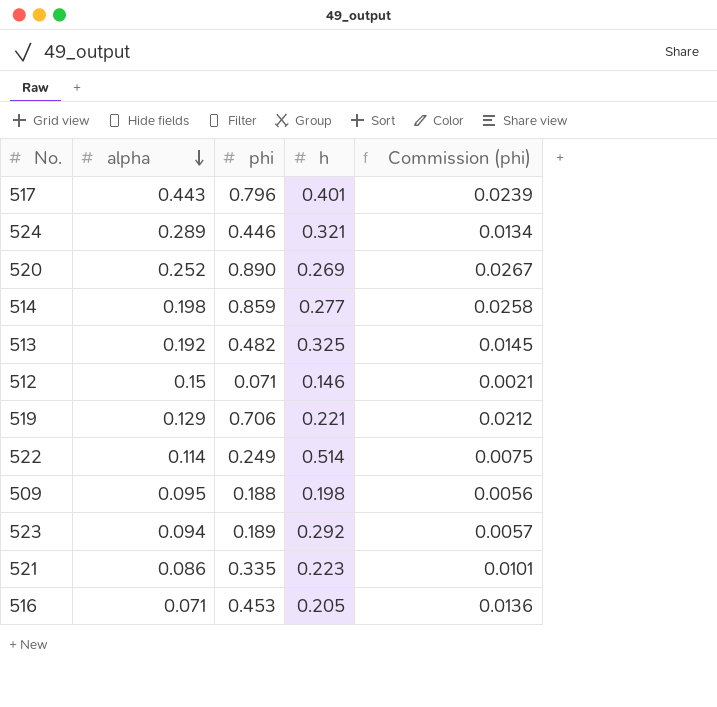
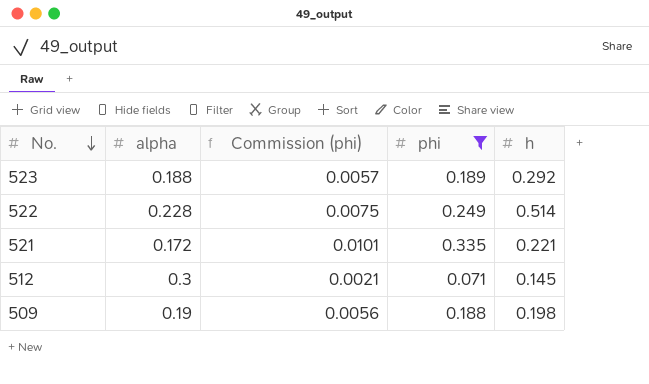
filter: none -> phi <= 0.335
row order: alpha descending -> No. descending
column Commission (phi) | position: 5 -> 3
523 | alpha: 0.094 -> 0.188
522 | alpha: 0.114 -> 0.228
521 | alpha: 0.086 -> 0.172
521 | h: 0.223 -> 0.221
512 | alpha: 0.15 -> 0.3
512 | h: 0.146 -> 0.145
509 | alpha: 0.095 -> 0.19

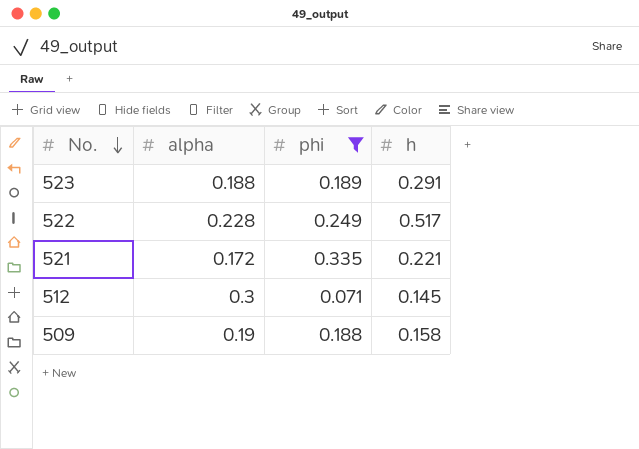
column Commission (phi) | formula: [phi] * 0.03 -> none
523 | h: 0.292 -> 0.291
522 | h: 0.514 -> 0.517
509 | h: 0.198 -> 0.158

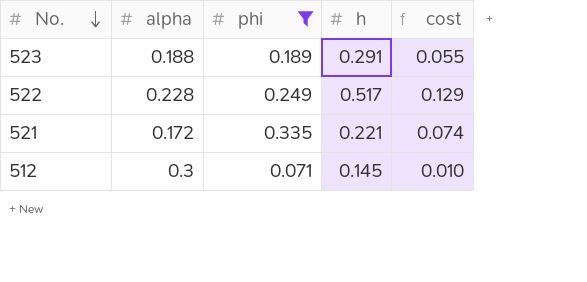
column cost | formula: none -> [phi] * [h]
row 509: 0.19 | 0.188 | 0.158 -> none

